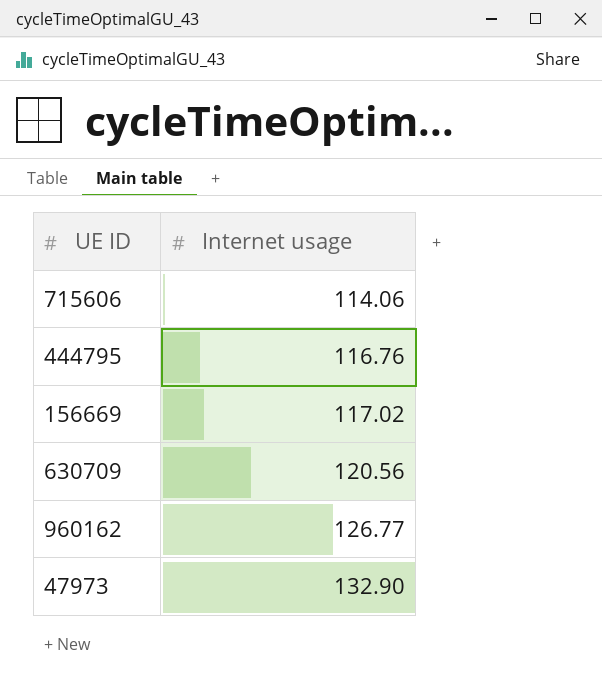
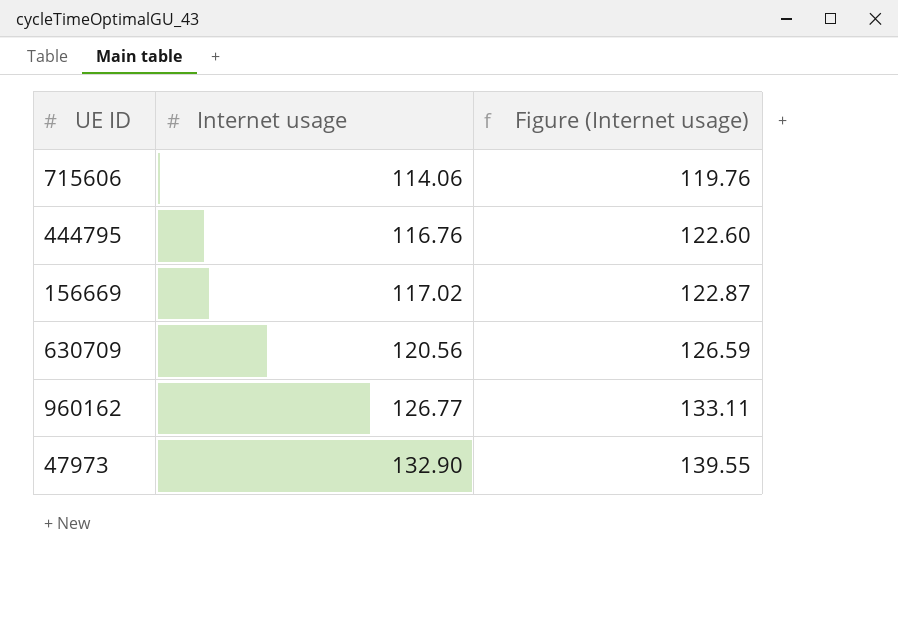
column Figure (Internet usage) | formula: none -> [Internet usage] * 1.05

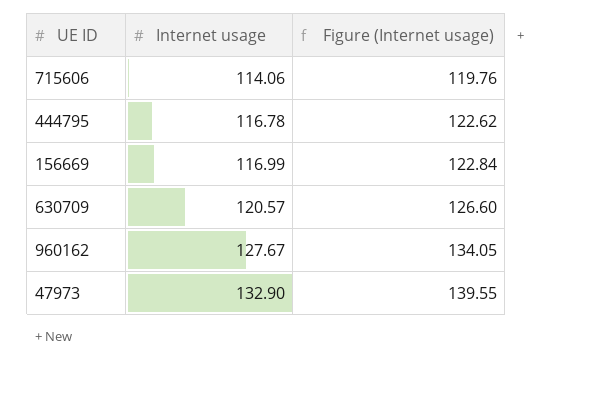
444795 | Internet usage: 116.76 -> 116.78
444795 | Figure (Internet usage): 122.60 -> 122.62
156669 | Internet usage: 117.02 -> 116.99
156669 | Figure (Internet usage): 122.87 -> 122.84
630709 | Internet usage: 120.56 -> 120.57
630709 | Figure (Internet usage): 126.59 -> 126.60
960162 | Internet usage: 126.77 -> 127.67
960162 | Figure (Internet usage): 133.11 -> 134.05

